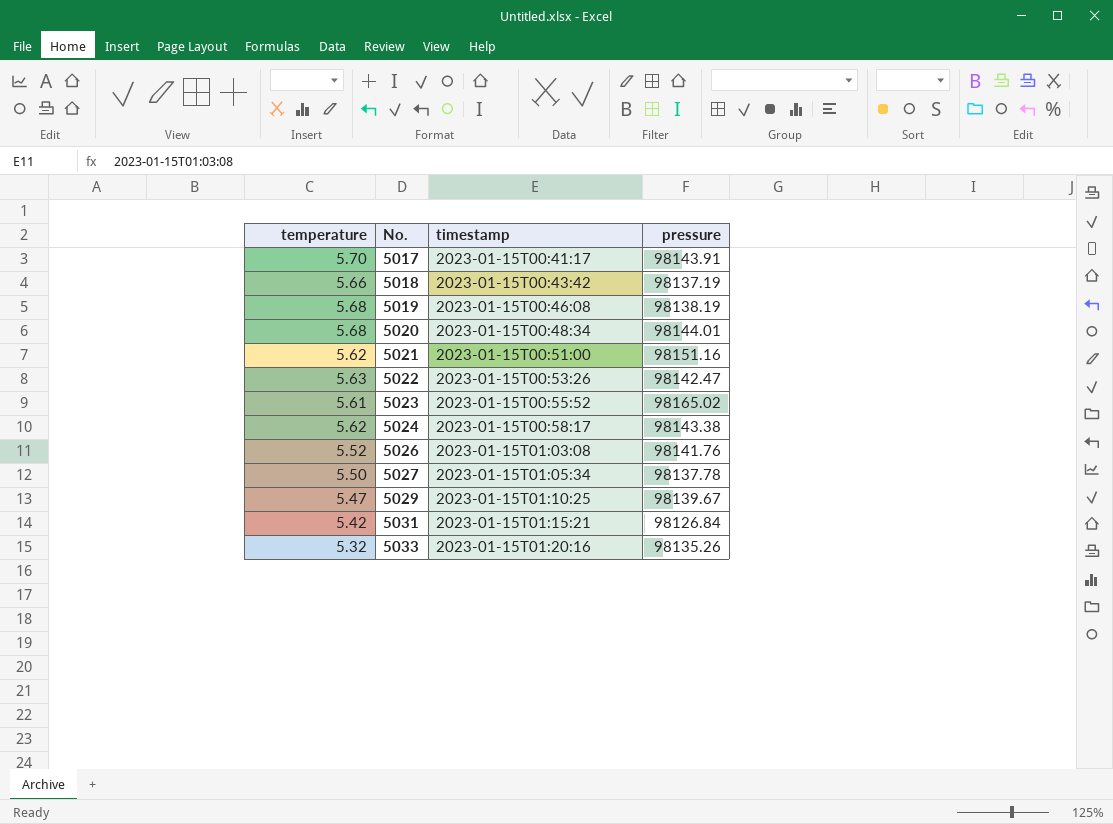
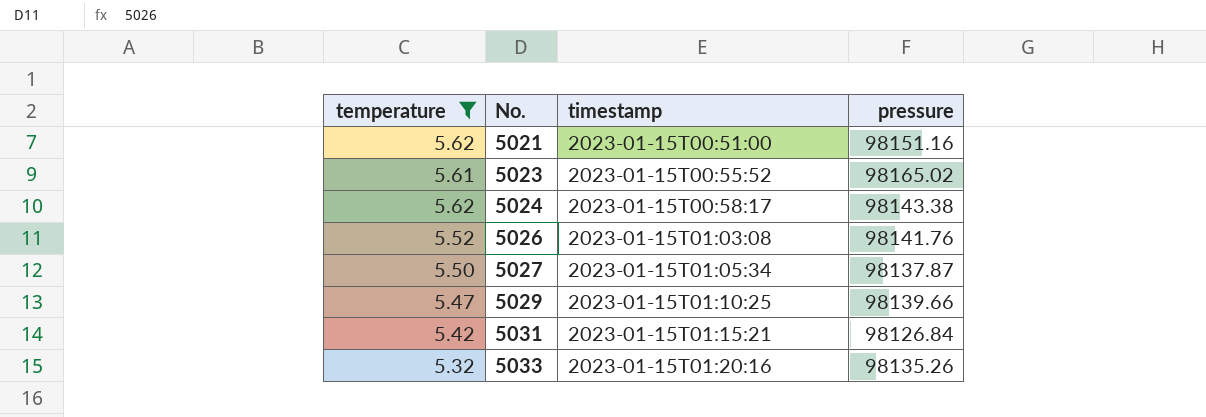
filter: none -> temperature <= 5.62
5027 | pressure: 98137.78 -> 98137.87
5029 | pressure: 98139.67 -> 98139.66

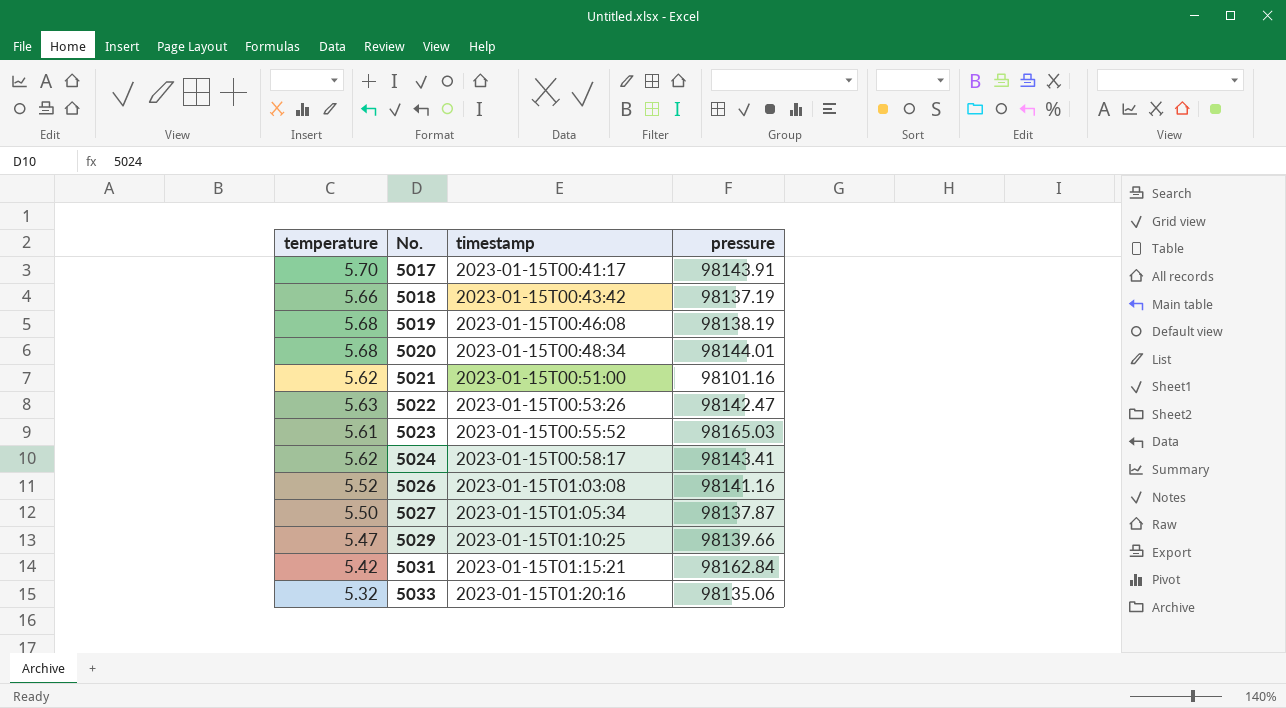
filter: temperature <= 5.62 -> none
5021 | pressure: 98151.16 -> 98101.16
5023 | pressure: 98165.02 -> 98165.03
5024 | pressure: 98143.38 -> 98143.41
5026 | pressure: 98141.76 -> 98141.16
5031 | pressure: 98126.84 -> 98162.84
5033 | pressure: 98135.26 -> 98135.06

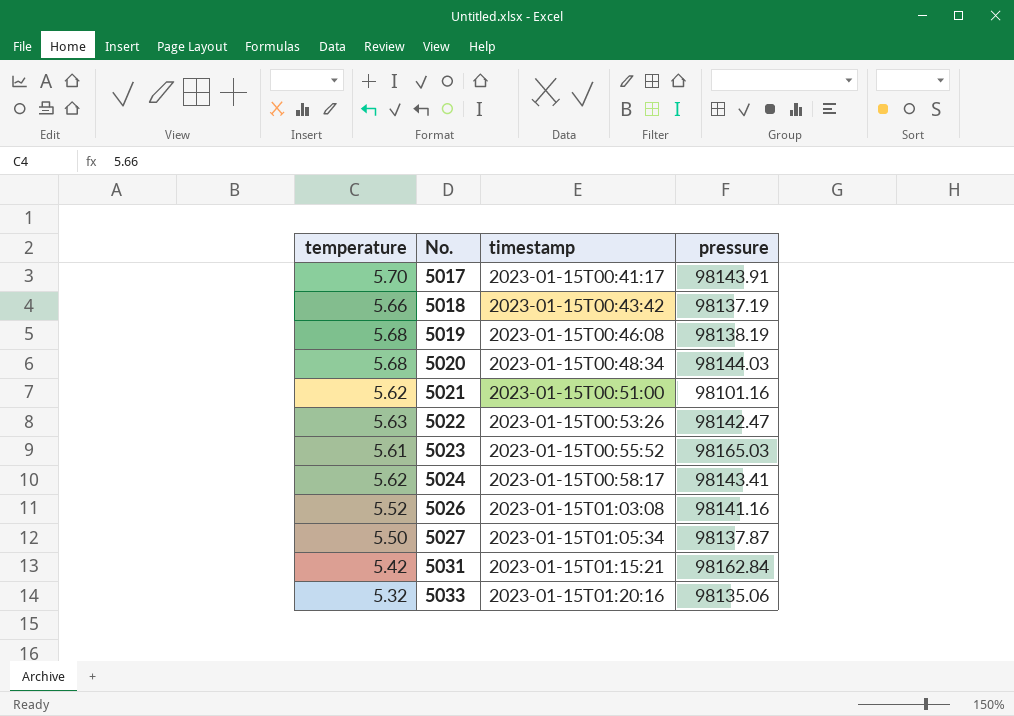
row 5029: 5.47 | 2023-01-15T01:10:25 | 98139.66 -> none
5020 | pressure: 98144.01 -> 98144.03

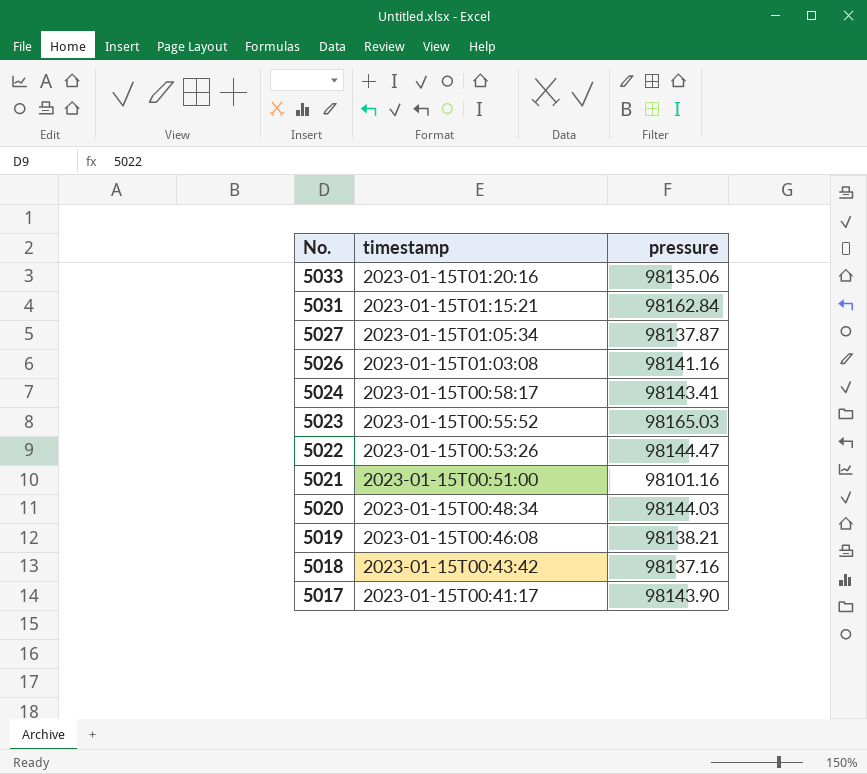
row order: No. ascending -> No. descending
column temperature | position: 1 -> none
5022 | pressure: 98142.47 -> 98144.47
5019 | pressure: 98138.19 -> 98138.21
5018 | pressure: 98137.19 -> 98137.16
5017 | pressure: 98143.91 -> 98143.90

